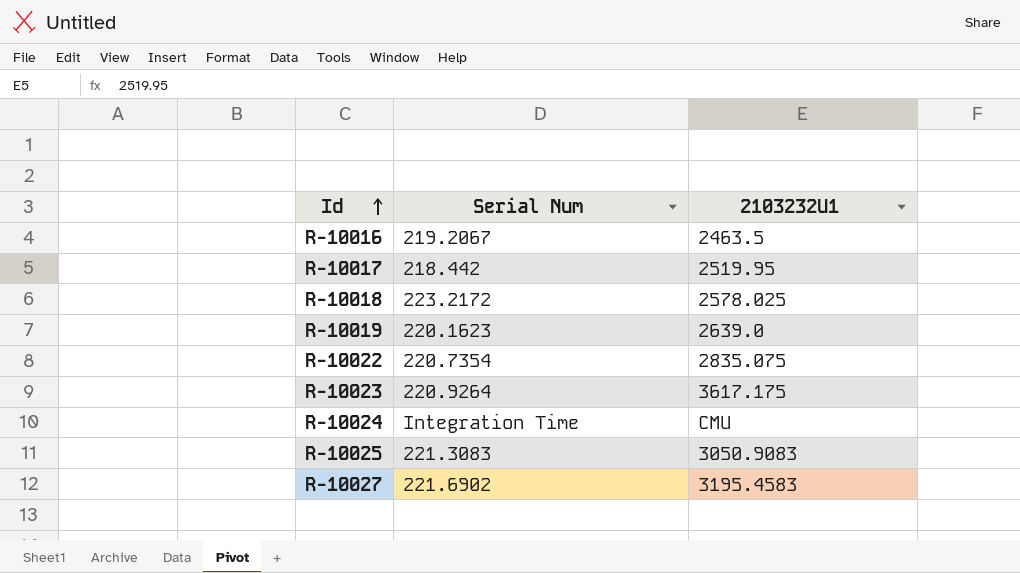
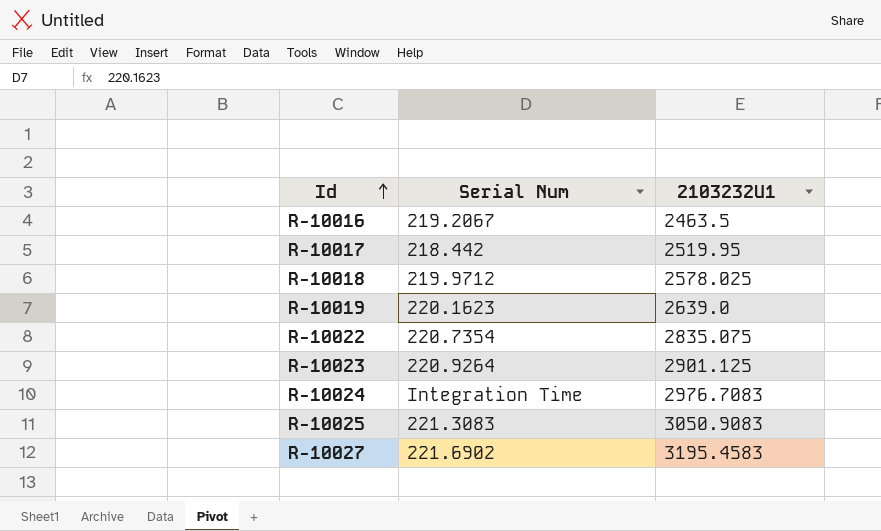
R-10018 | Serial Num: 223.2172 -> 219.9712
R-10023 | 2103232U1: 3617.175 -> 2901.125
R-10024 | 2103232U1: CMU -> 2976.7083

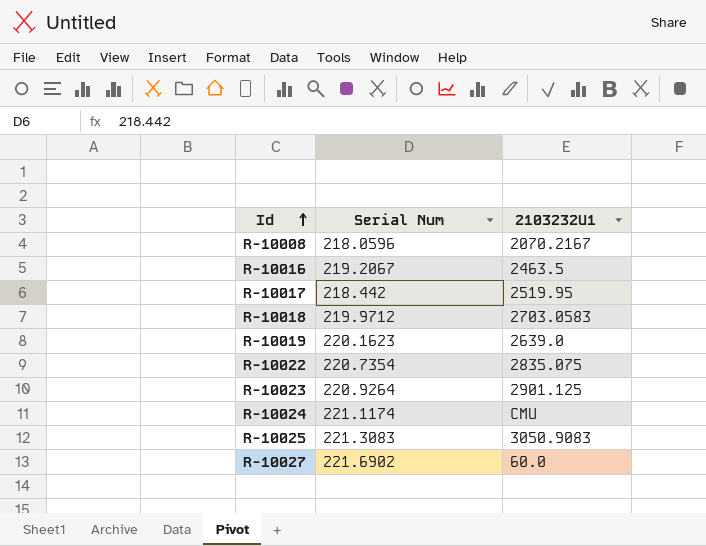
row R-10008: none -> 218.0596 | 2070.2167
R-10018 | 2103232U1: 2578.025 -> 2703.0583
R-10024 | Serial Num: Integration Time -> 221.1174
R-10024 | 2103232U1: 2976.7083 -> CMU
R-10027 | 2103232U1: 3195.4583 -> 60.0

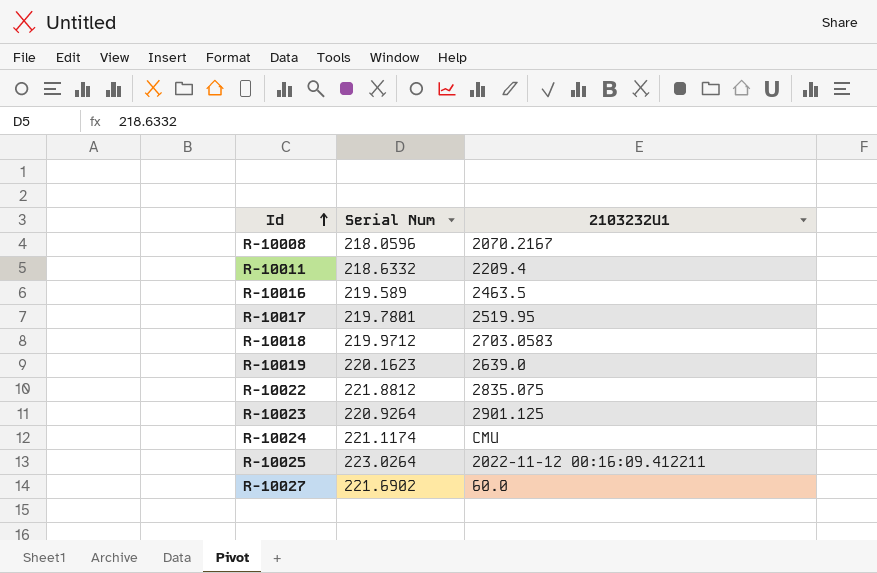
row R-10011: none -> 218.6332 | 2209.4
R-10016 | Serial Num: 219.2067 -> 219.589
R-10017 | Serial Num: 218.442 -> 219.7801
R-10022 | Serial Num: 220.7354 -> 221.8812
R-10025 | Serial Num: 221.3083 -> 223.0264
R-10025 | 2103232U1: 3050.9083 -> 2022-11-12 00:16:09.412211

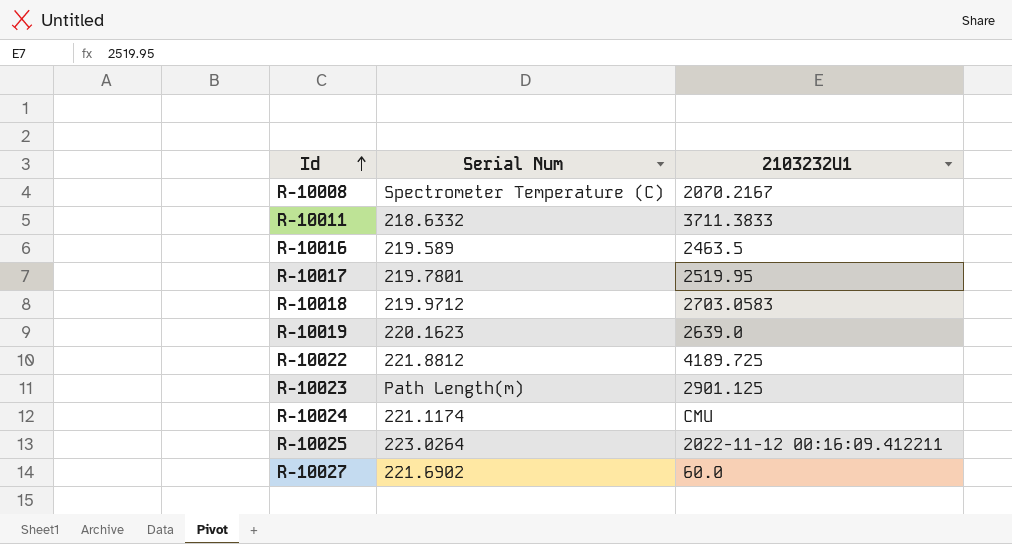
R-10008 | Serial Num: 218.0596 -> Spectrometer Temperature (C)
R-10011 | 2103232U1: 2209.4 -> 3711.3833
R-10022 | 2103232U1: 2835.075 -> 4189.725
R-10023 | Serial Num: 220.9264 -> Path Length(m)

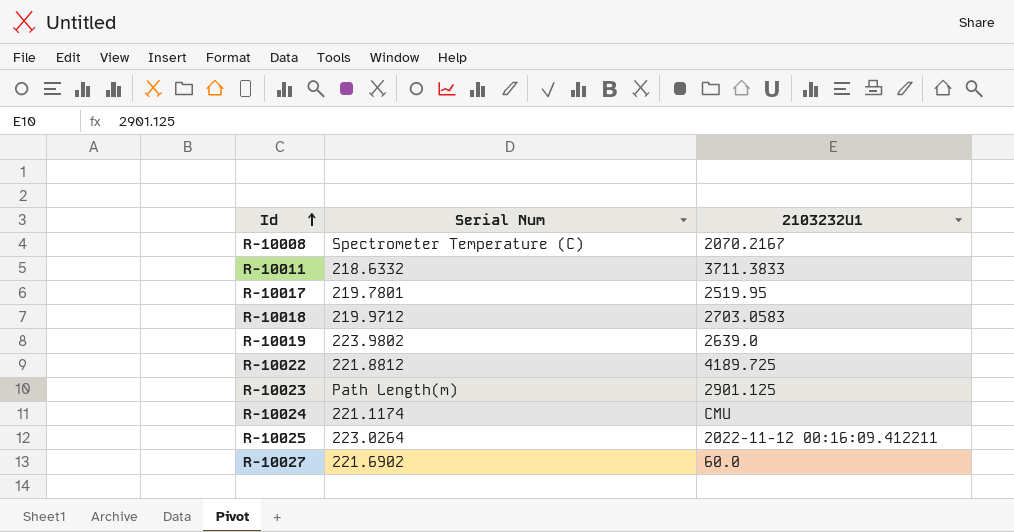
row R-10016: 219.589 | 2463.5 -> none
R-10019 | Serial Num: 220.1623 -> 223.9802

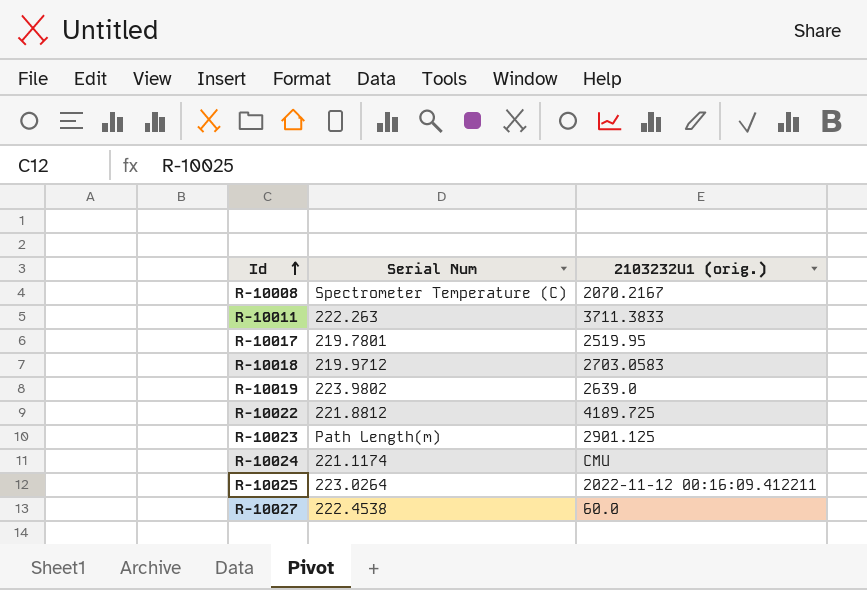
column name: 2103232U1 -> 2103232U1 (orig.)
R-10011 | Serial Num: 218.6332 -> 222.263
R-10027 | Serial Num: 221.6902 -> 222.4538

